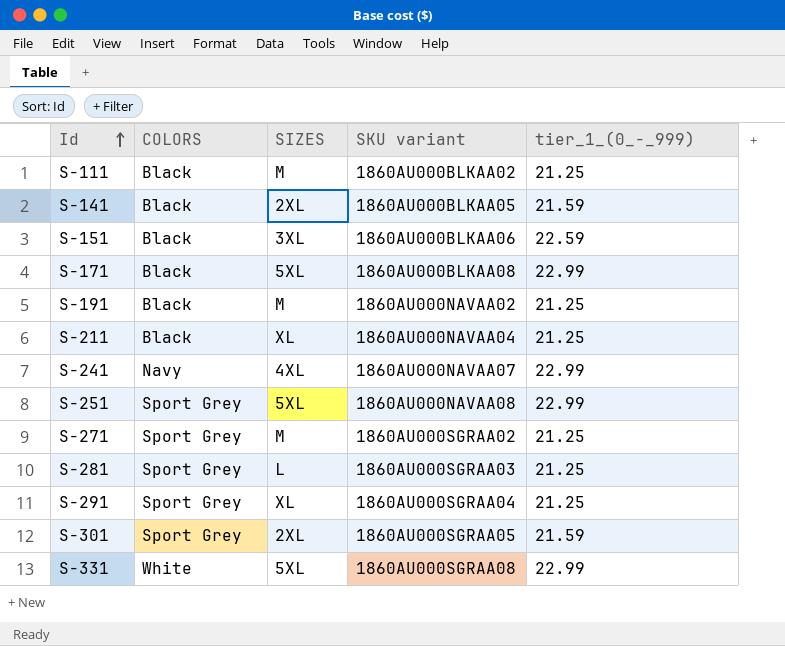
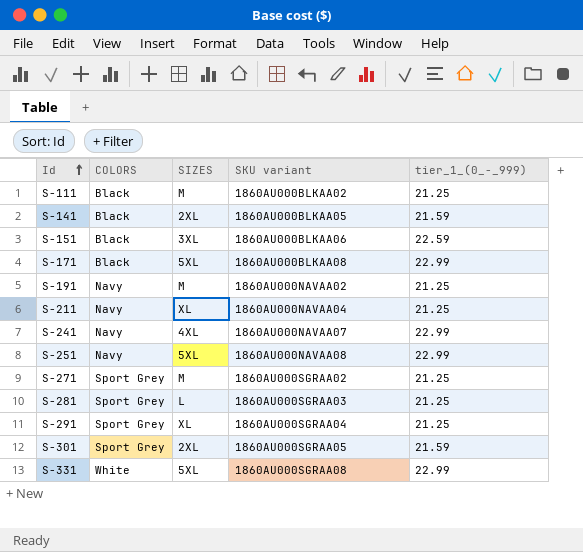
S-191 | COLORS: Black -> Navy
S-211 | COLORS: Black -> Navy
S-251 | COLORS: Sport Grey -> Navy

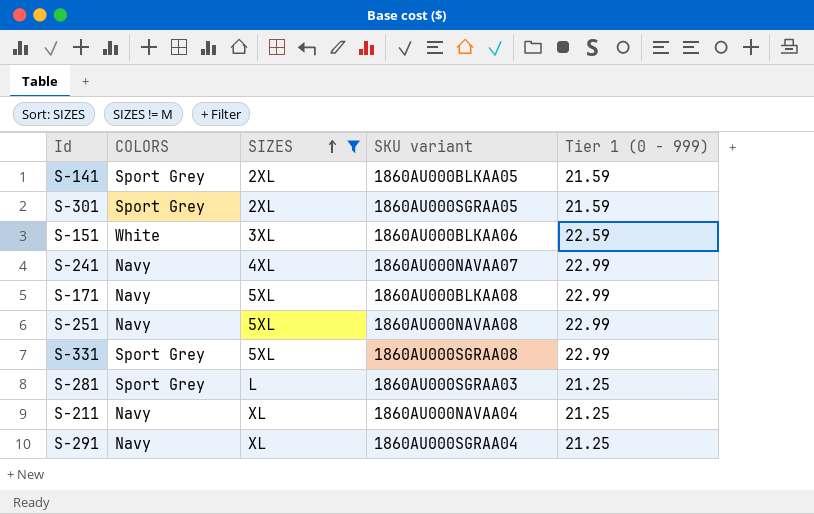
filter: none -> SIZES != M
row order: Id ascending -> SIZES ascending
column name: tier_1_(0_-_999) -> Tier 1 (0 - 999)
S-141 | COLORS: Black -> Sport Grey
S-151 | COLORS: Black -> White
S-171 | COLORS: Black -> Navy
S-331 | COLORS: White -> Sport Grey
S-291 | COLORS: Sport Grey -> Navy

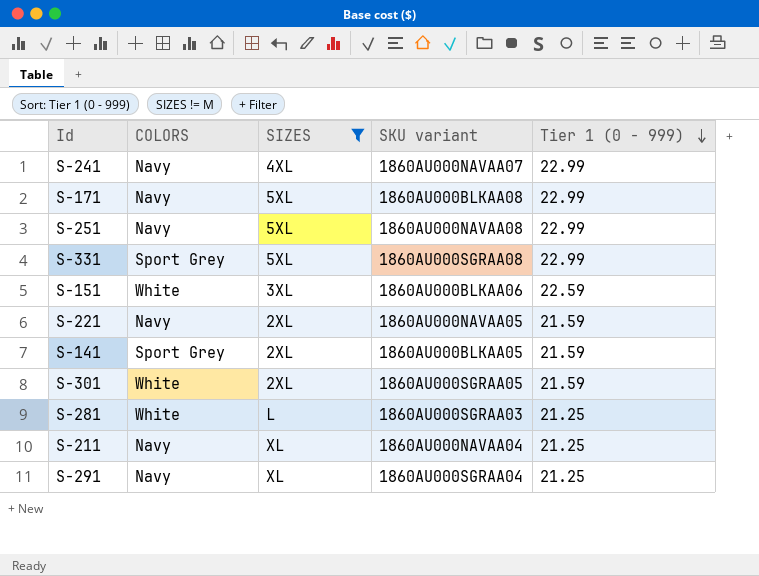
row order: SIZES ascending -> Tier 1 (0 - 999) descending
row S-221: none -> Navy | 2XL | 1860AU000NAVAA05 | 21.59
S-301 | COLORS: Sport Grey -> White
S-281 | COLORS: Sport Grey -> White

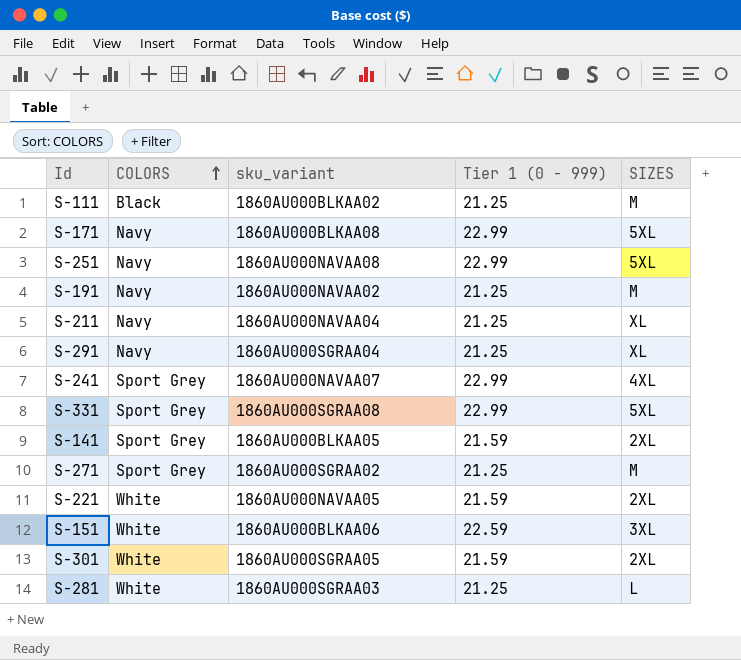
filter: SIZES != M -> none
row order: Tier 1 (0 - 999) descending -> COLORS ascending
column name: SKU variant -> sku_variant
column SIZES | position: 3 -> 5
S-241 | COLORS: Navy -> Sport Grey
S-221 | COLORS: Navy -> White

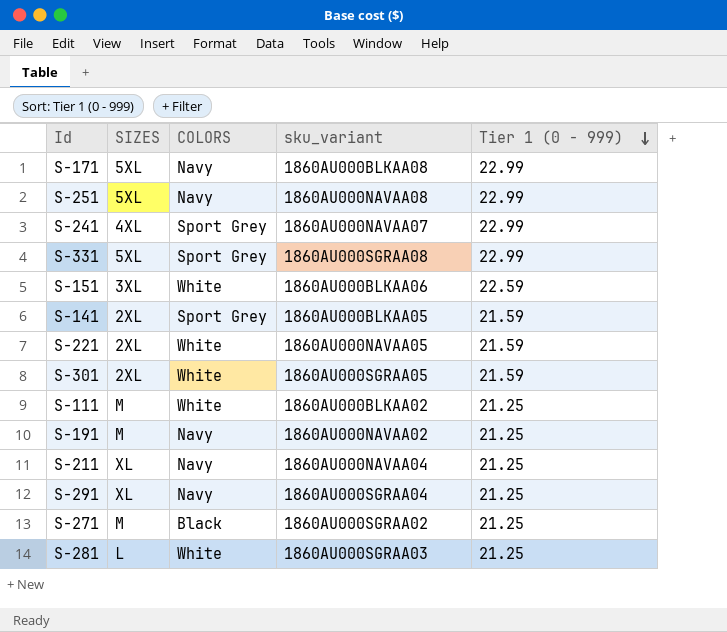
row order: COLORS ascending -> Tier 1 (0 - 999) descending
column SIZES | position: 5 -> 2
S-111 | COLORS: Black -> White
S-271 | COLORS: Sport Grey -> Black

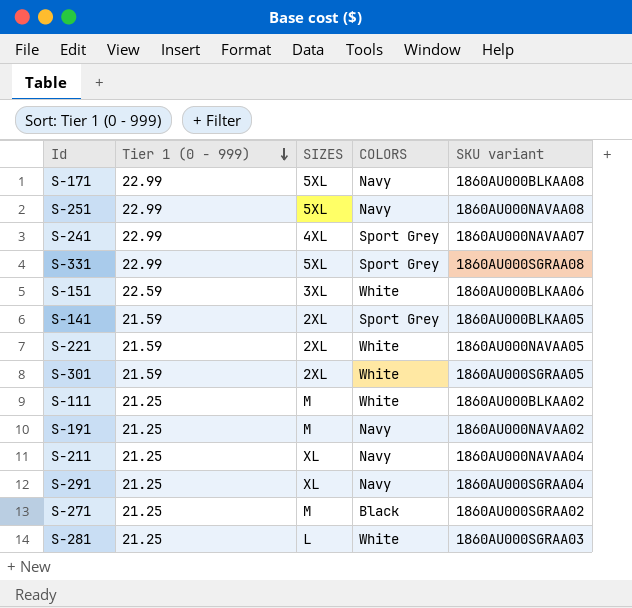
column Tier 1 (0 - 999) | position: 5 -> 2
column name: sku_variant -> SKU variant

